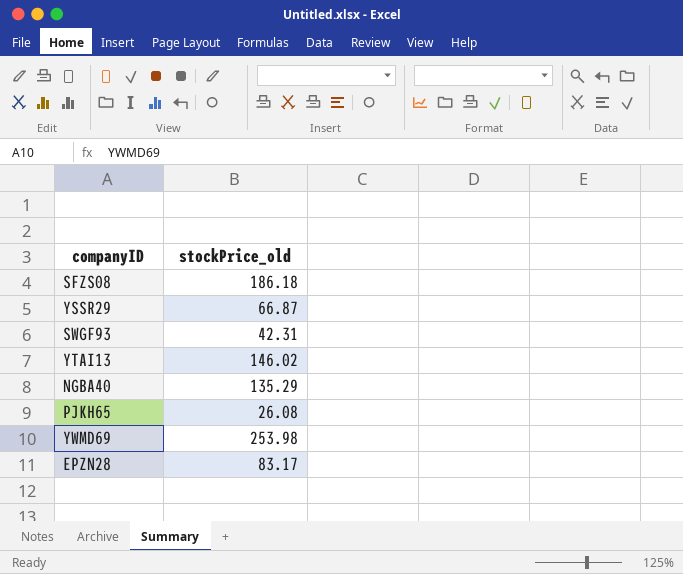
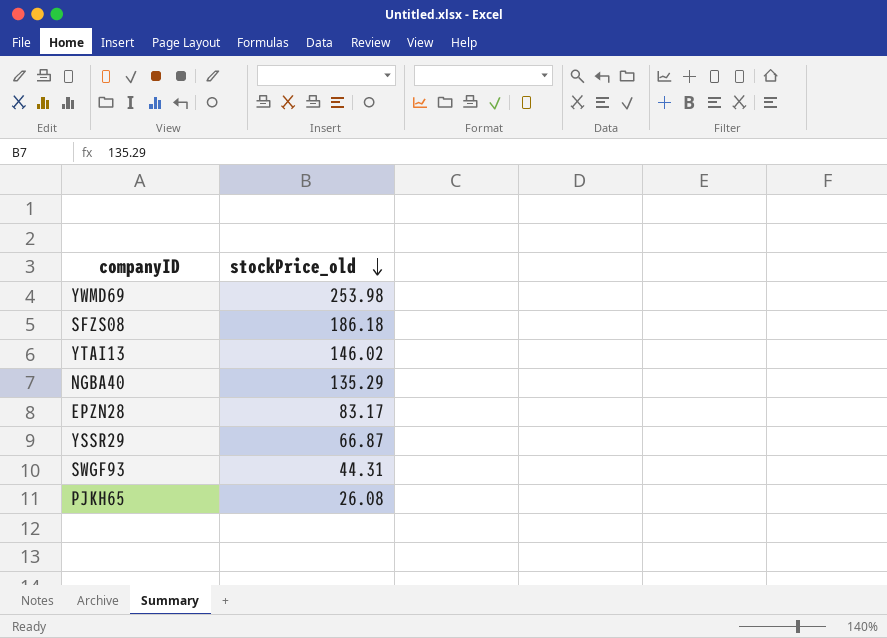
row order: none -> stockPrice_old descending
SWGF93 | stockPrice_old: 42.31 -> 44.31

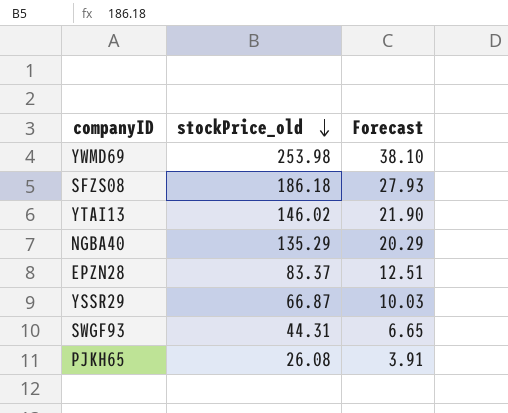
column Forecast | formula: none -> [stockPrice_old] * 0.15
EPZN28 | stockPrice_old: 83.17 -> 83.37

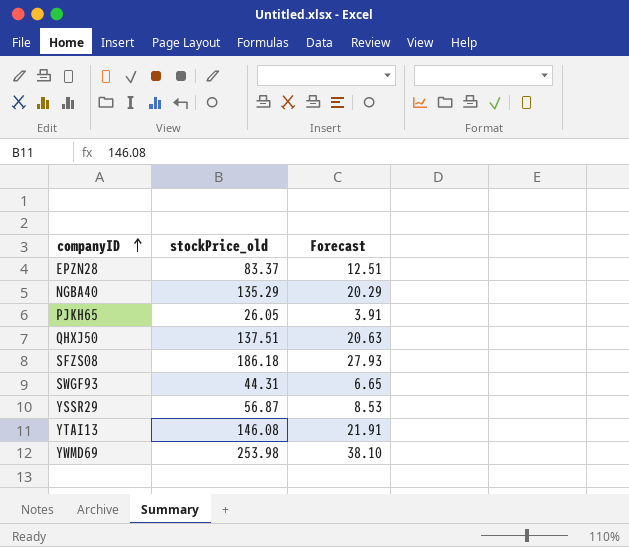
row order: stockPrice_old descending -> companyID ascending
PJKH65 | stockPrice_old: 26.08 -> 26.05
row QHXJ50: none -> 137.51 | 20.63
YSSR29 | stockPrice_old: 66.87 -> 56.87
YSSR29 | Forecast: 10.03 -> 8.53
YTAI13 | stockPrice_old: 146.02 -> 146.08
YTAI13 | Forecast: 21.90 -> 21.91

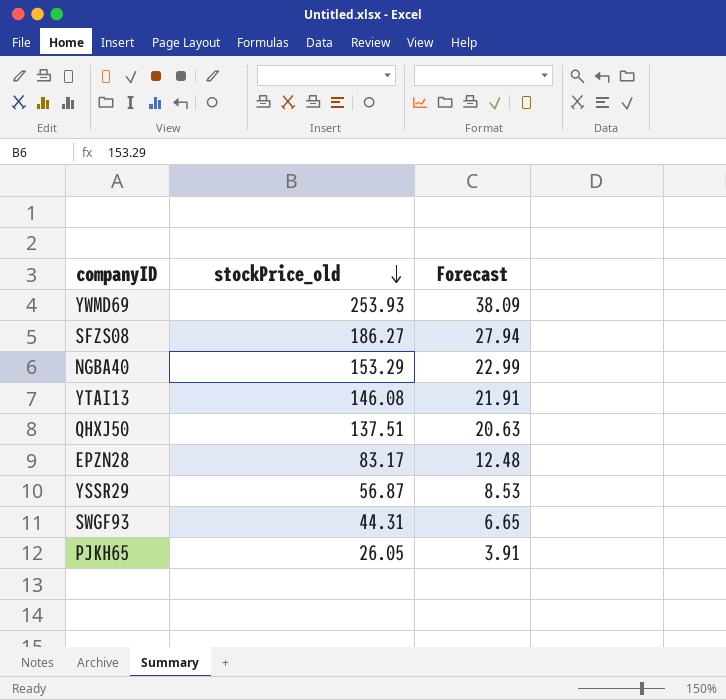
row order: companyID ascending -> stockPrice_old descending
YWMD69 | stockPrice_old: 253.98 -> 253.93
YWMD69 | Forecast: 38.10 -> 38.09
SFZS08 | stockPrice_old: 186.18 -> 186.27
SFZS08 | Forecast: 27.93 -> 27.94
NGBA40 | stockPrice_old: 135.29 -> 153.29
NGBA40 | Forecast: 20.29 -> 22.99
EPZN28 | stockPrice_old: 83.37 -> 83.17
EPZN28 | Forecast: 12.51 -> 12.48

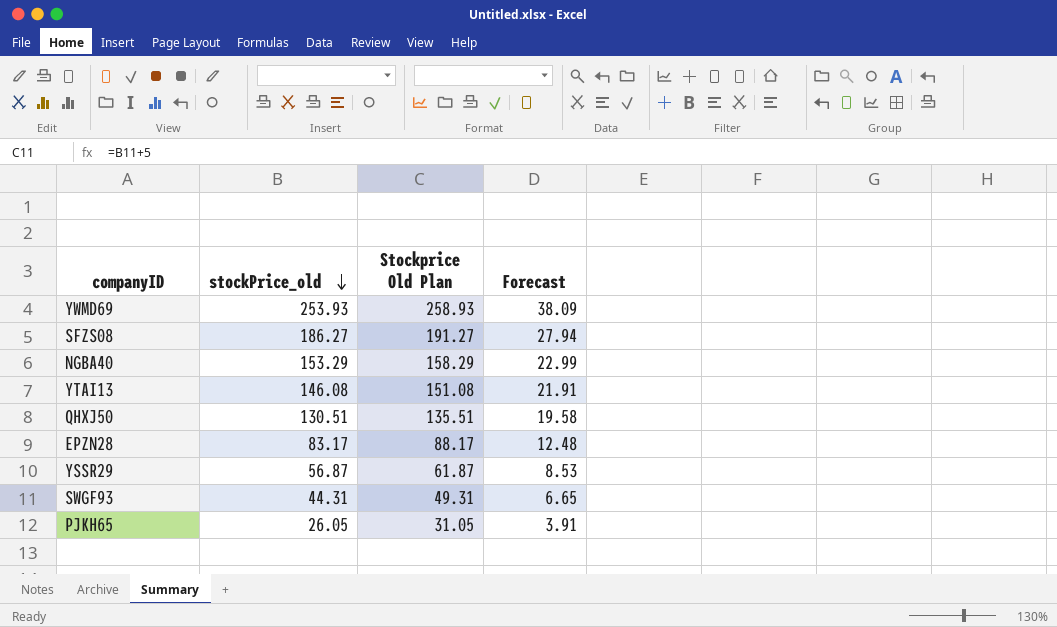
column Stockprice Old Plan | formula: none -> [stockPrice_old] + 5
QHXJ50 | stockPrice_old: 137.51 -> 130.51
QHXJ50 | Forecast: 20.63 -> 19.58

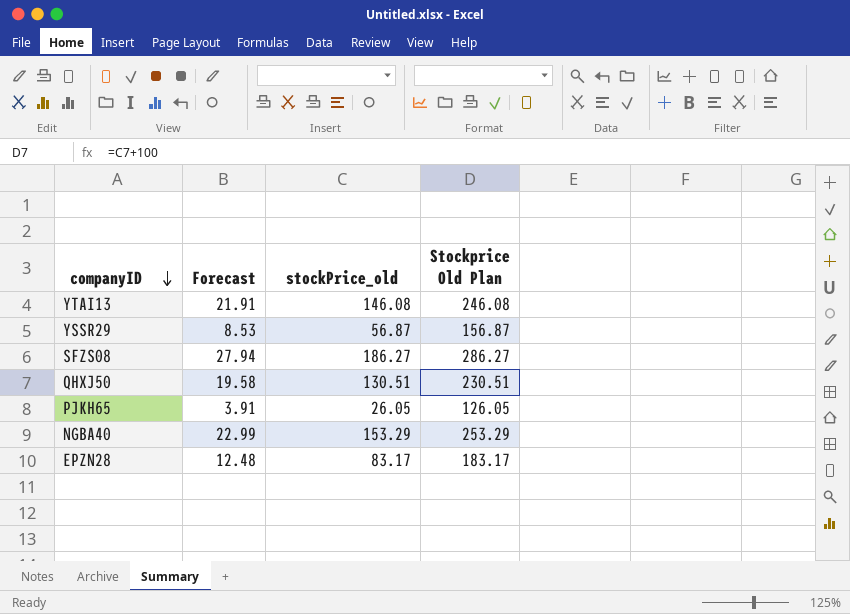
row order: stockPrice_old descending -> companyID descending
column Forecast | position: 4 -> 2
column Stockprice Old Plan | formula: [stockPrice_old] + 5 -> [stockPrice_old] + 100
row YWMD69: 253.93 | 258.93 | 38.09 -> none
row SWGF93: 44.31 | 49.31 | 6.65 -> none

